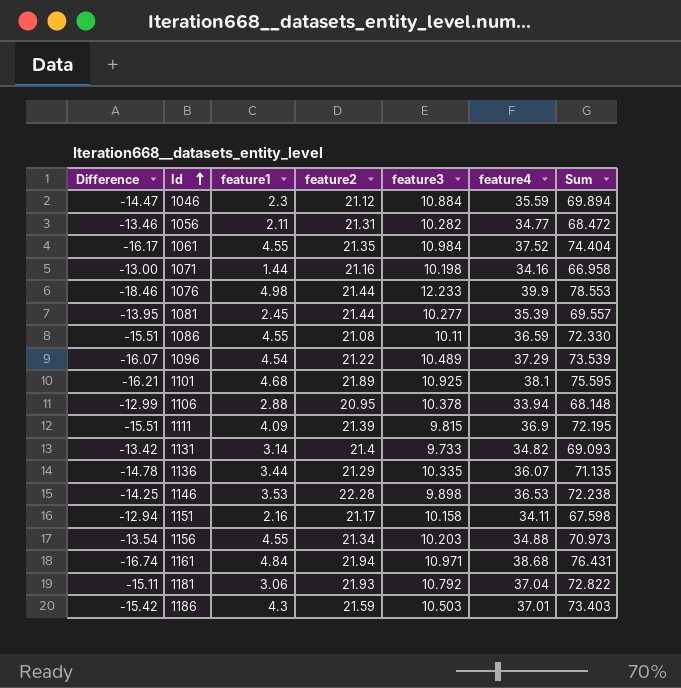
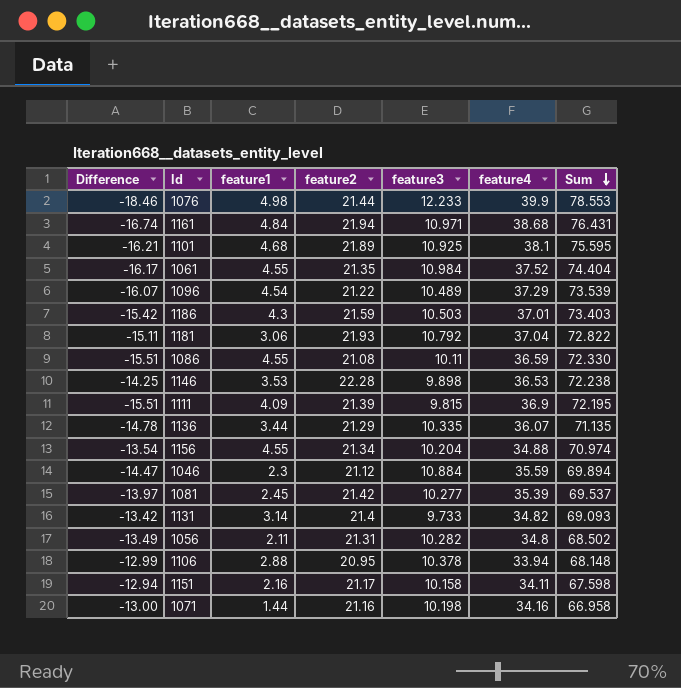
row order: Id ascending -> Sum descending
1156 | feature3: 10.203 -> 10.204
1156 | Sum: 70.973 -> 70.974
1081 | Difference: -13.95 -> -13.97
1081 | feature2: 21.44 -> 21.42
1081 | Sum: 69.557 -> 69.537
1056 | Difference: -13.46 -> -13.49
1056 | feature4: 34.77 -> 34.8
1056 | Sum: 68.472 -> 68.502

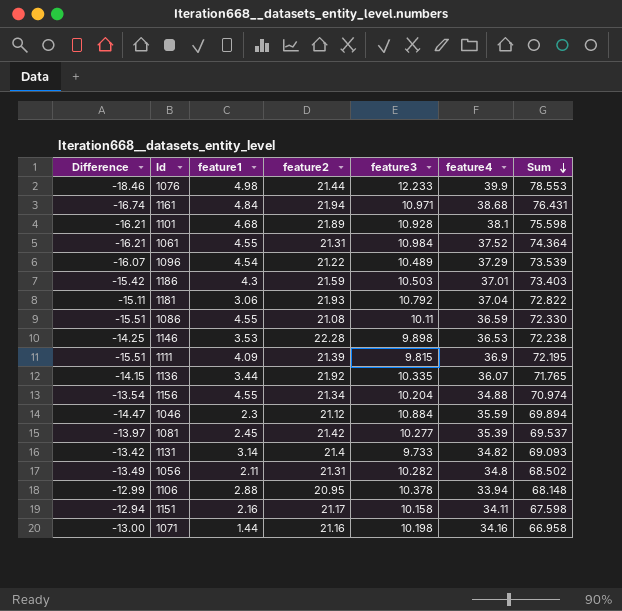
1101 | feature3: 10.925 -> 10.928
1101 | Sum: 75.595 -> 75.598
1061 | Difference: -16.17 -> -16.21
1061 | feature2: 21.35 -> 21.31
1061 | Sum: 74.404 -> 74.364
1136 | Difference: -14.78 -> -14.15
1136 | feature2: 21.29 -> 21.92
1136 | Sum: 71.135 -> 71.765

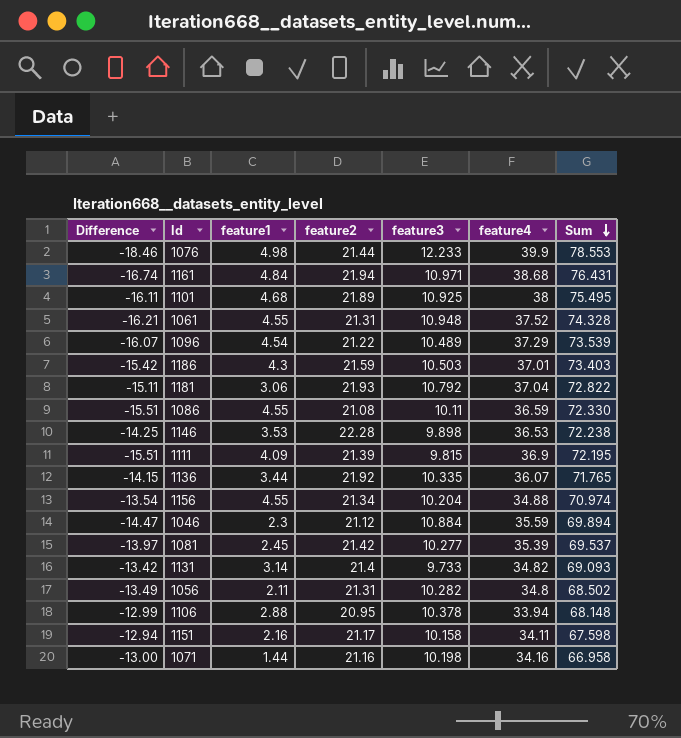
1101 | Difference: -16.21 -> -16.11
1101 | feature3: 10.928 -> 10.925
1101 | feature4: 38.1 -> 38
1101 | Sum: 75.598 -> 75.495
1061 | feature3: 10.984 -> 10.948
1061 | Sum: 74.364 -> 74.328

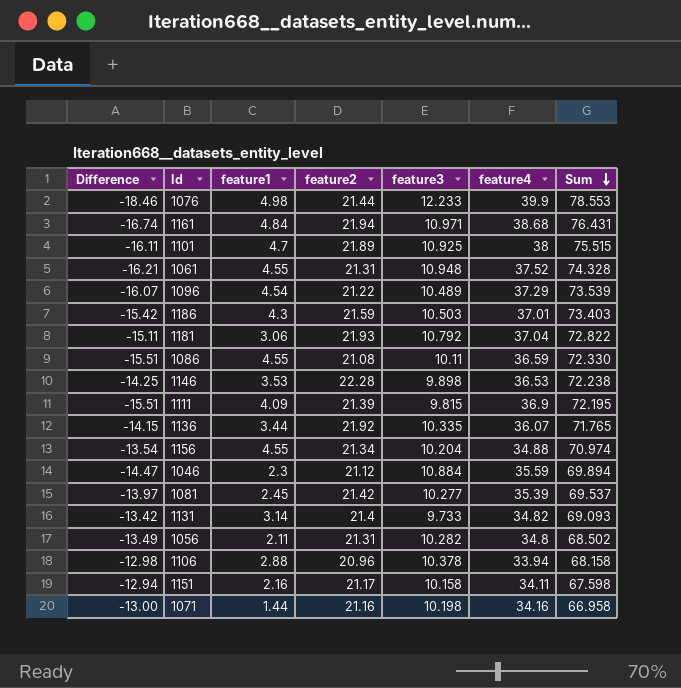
1101 | feature1: 4.68 -> 4.7
1101 | Sum: 75.495 -> 75.515
1106 | Difference: -12.99 -> -12.98
1106 | feature2: 20.95 -> 20.96
1106 | Sum: 68.148 -> 68.158

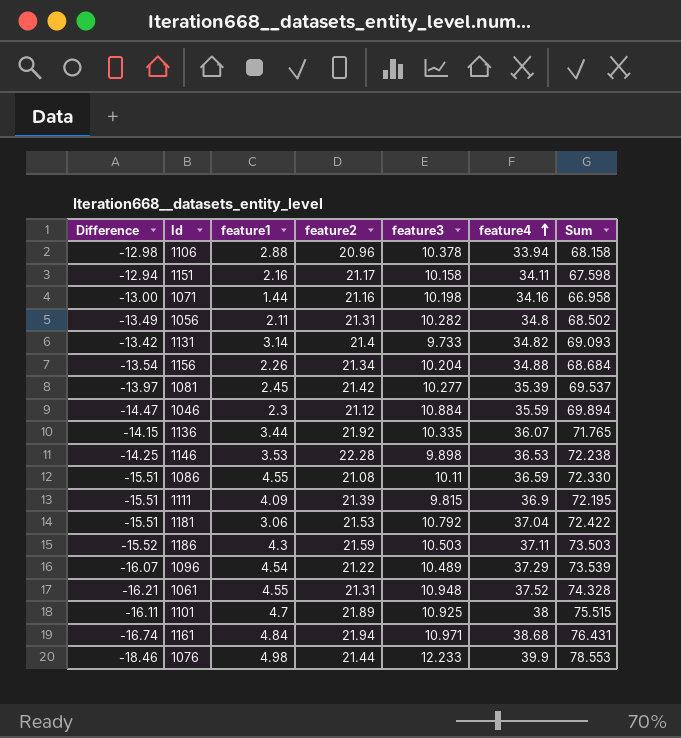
row order: Sum descending -> feature4 ascending
1156 | feature1: 4.55 -> 2.26
1156 | Sum: 70.974 -> 68.684
1181 | Difference: -15.11 -> -15.51
1181 | feature2: 21.93 -> 21.53
1181 | Sum: 72.822 -> 72.422
1186 | Difference: -15.42 -> -15.52
1186 | feature4: 37.01 -> 37.11
1186 | Sum: 73.403 -> 73.503

